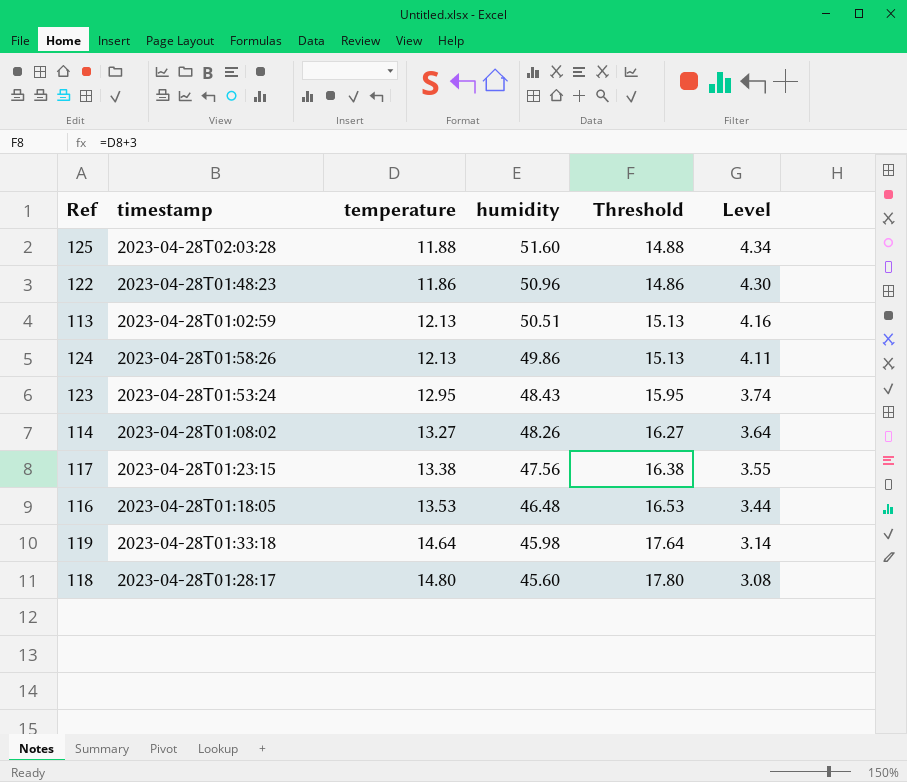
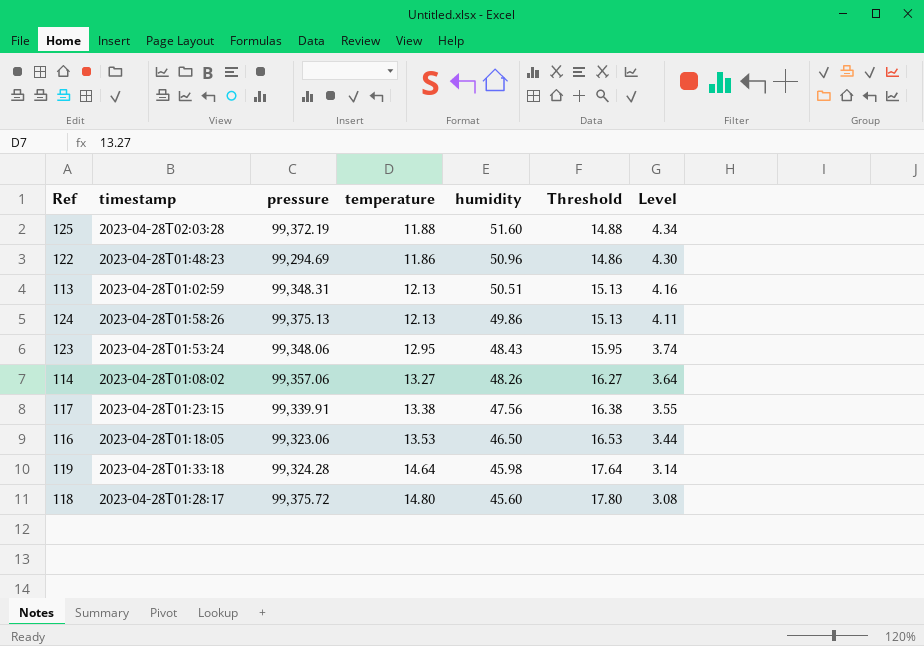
column pressure | position: none -> 3
116 | humidity: 46.48 -> 46.50

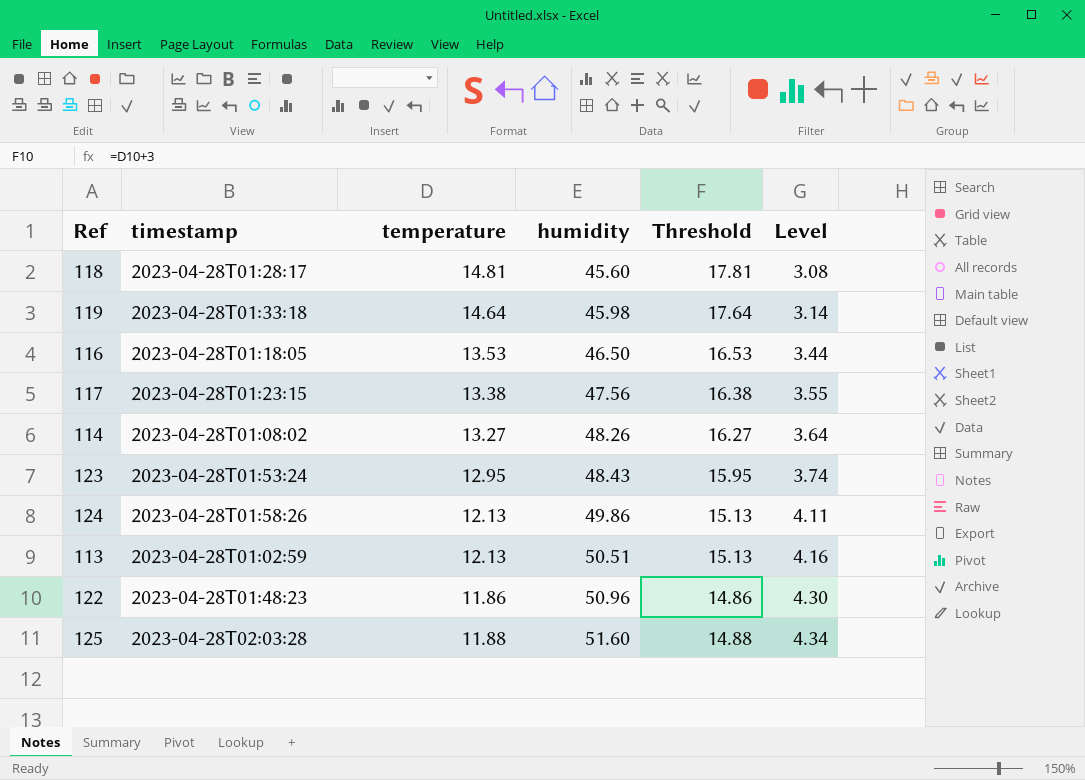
row order: humidity descending -> humidity ascending
column pressure | position: 3 -> none
118 | temperature: 14.80 -> 14.81
118 | Threshold: 17.80 -> 17.81

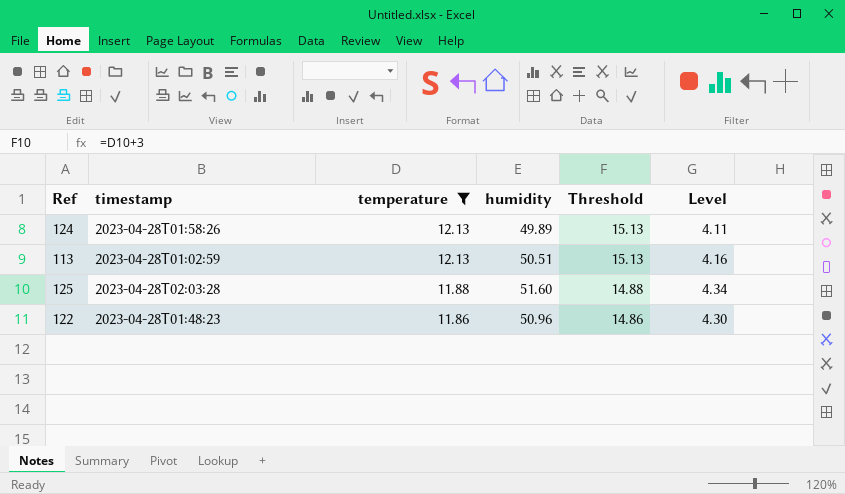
filter: none -> temperature <= 12.13
row order: humidity ascending -> temperature descending
124 | humidity: 49.86 -> 49.89

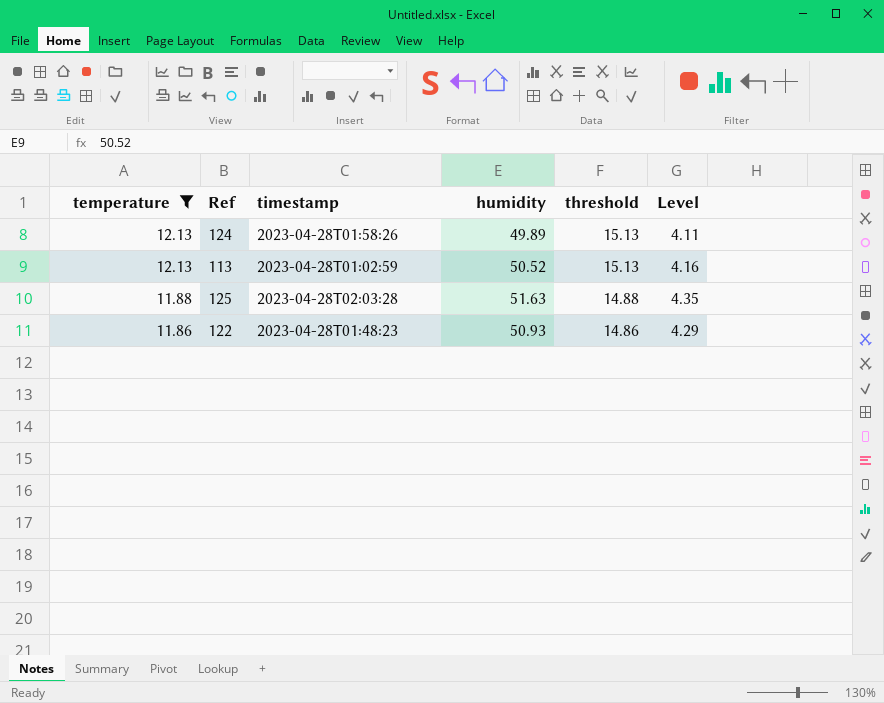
column temperature | position: 3 -> 1
column name: Threshold -> threshold
113 | humidity: 50.51 -> 50.52
125 | humidity: 51.60 -> 51.63
125 | Level: 4.34 -> 4.35
122 | humidity: 50.96 -> 50.93
122 | Level: 4.30 -> 4.29

